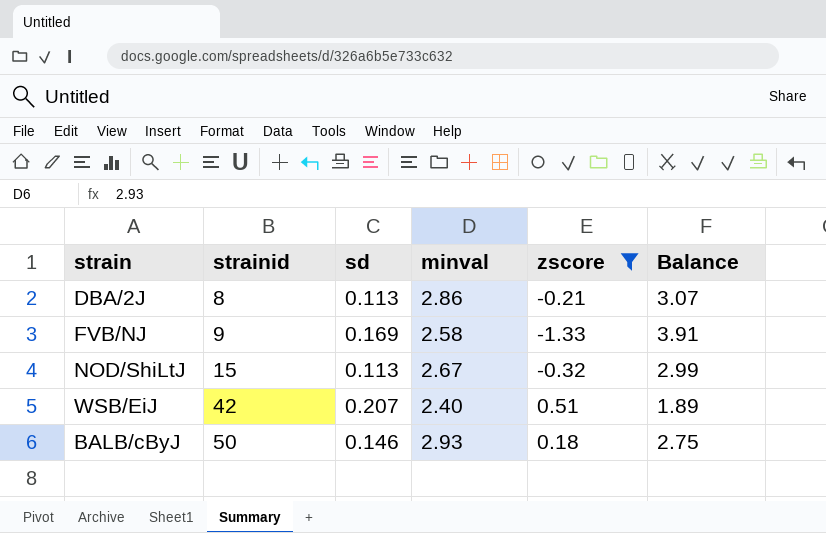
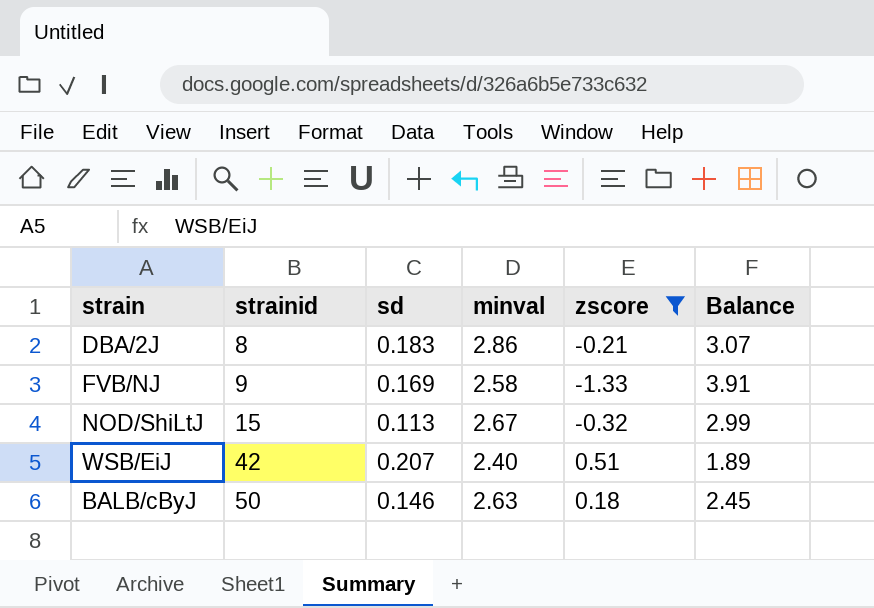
DBA/2J | sd: 0.113 -> 0.183
BALB/cByJ | minval: 2.93 -> 2.63
BALB/cByJ | Balance: 2.75 -> 2.45

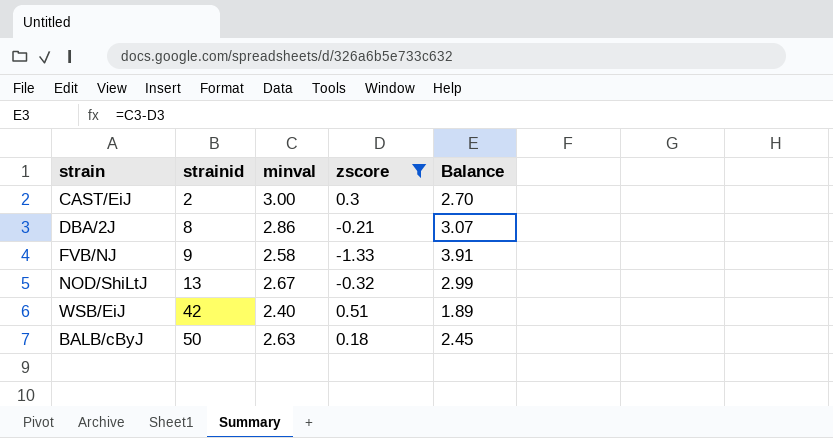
column sd | position: 3 -> none
row CAST/EiJ: none -> 2 | 3.00 | 0.3 | 2.70
NOD/ShiLtJ | strainid: 15 -> 13

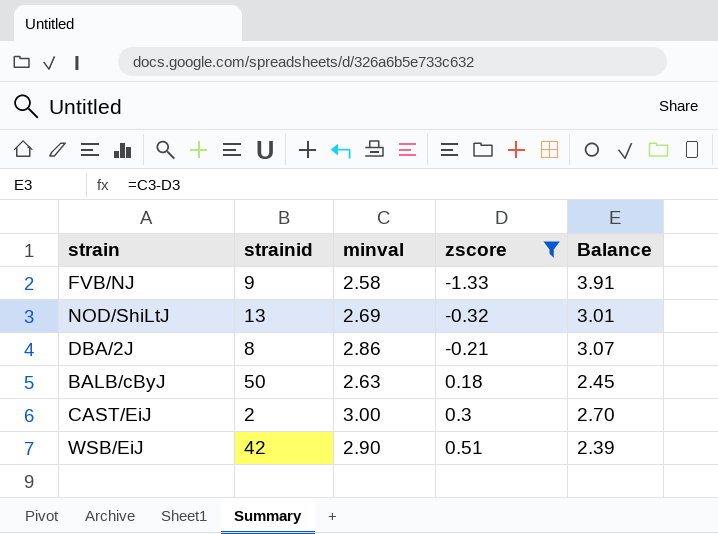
row order: strainid ascending -> zscore ascending
NOD/ShiLtJ | minval: 2.67 -> 2.69
NOD/ShiLtJ | Balance: 2.99 -> 3.01
WSB/EiJ | minval: 2.40 -> 2.90
WSB/EiJ | Balance: 1.89 -> 2.39

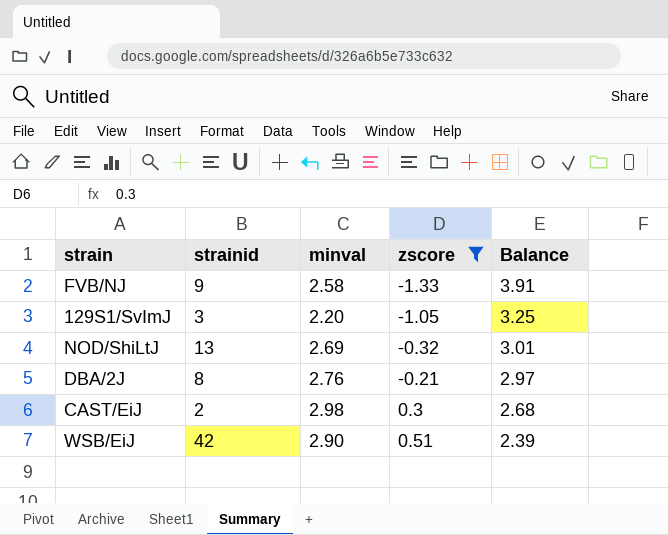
row BALB/cByJ: 50 | 2.63 | 0.18 | 2.45 -> none
row 129S1/SvImJ: none -> 3 | 2.20 | -1.05 | 3.25
DBA/2J | minval: 2.86 -> 2.76
DBA/2J | Balance: 3.07 -> 2.97
CAST/EiJ | minval: 3.00 -> 2.98
CAST/EiJ | Balance: 2.70 -> 2.68

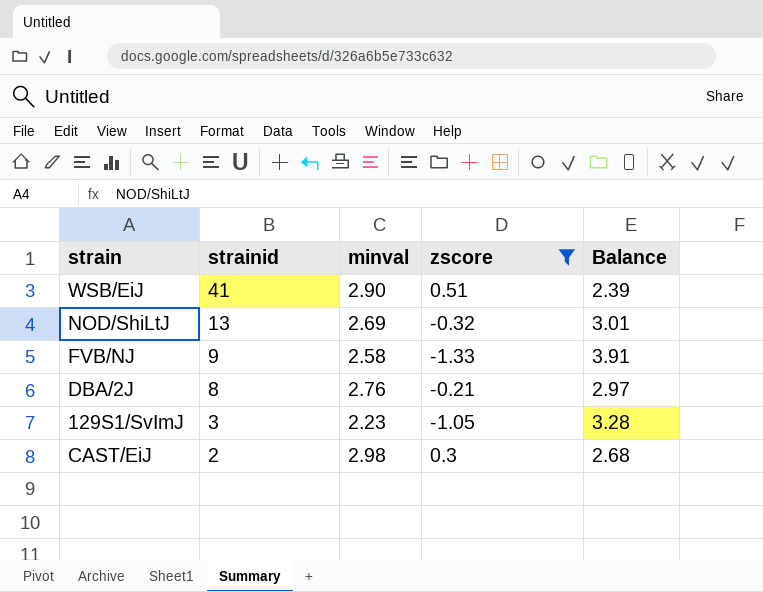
row order: zscore ascending -> strainid descending
WSB/EiJ | strainid: 42 -> 41
129S1/SvImJ | minval: 2.20 -> 2.23
129S1/SvImJ | Balance: 3.25 -> 3.28

